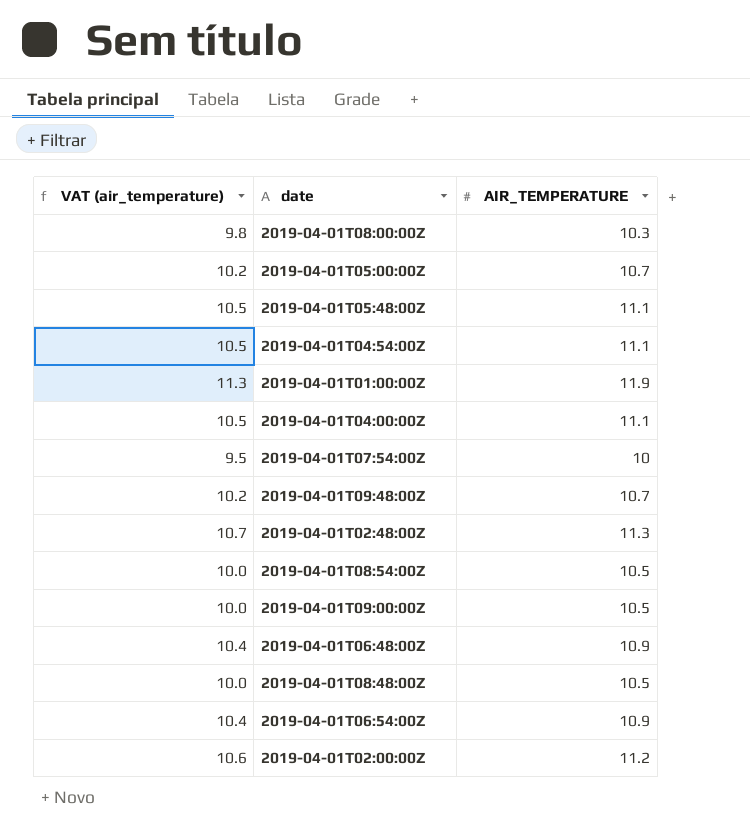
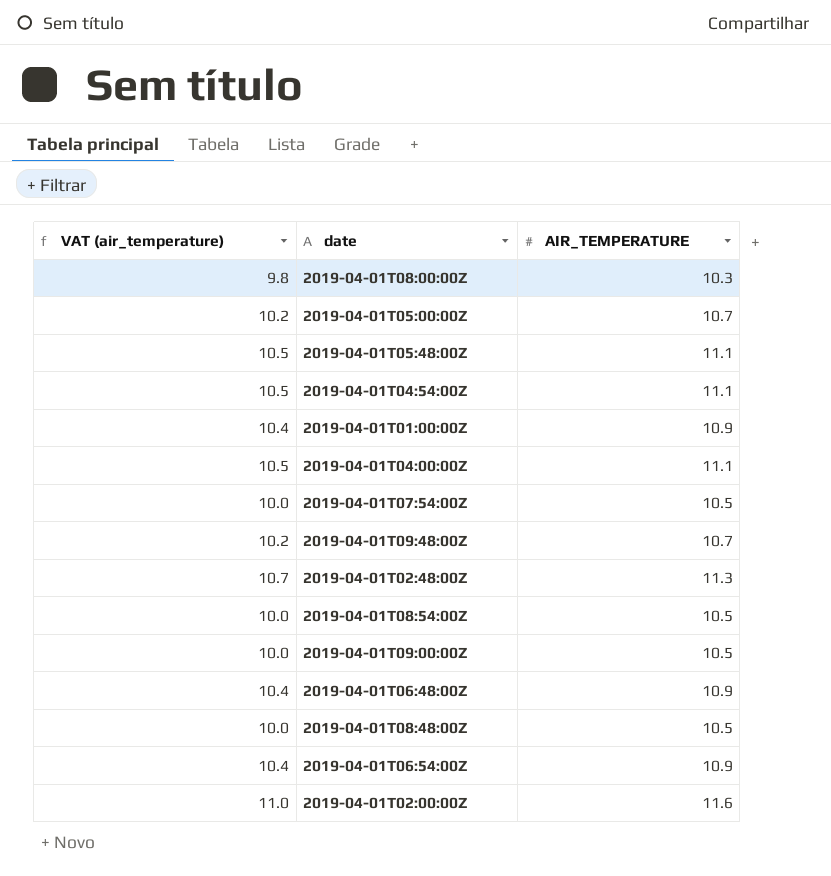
2019-04-01T01:00:00Z | VAT (air_temperature): 11.3 -> 10.4
2019-04-01T01:00:00Z | AIR_TEMPERATURE: 11.9 -> 10.9
2019-04-01T07:54:00Z | VAT (air_temperature): 9.5 -> 10.0
2019-04-01T07:54:00Z | AIR_TEMPERATURE: 10 -> 10.5
2019-04-01T02:00:00Z | VAT (air_temperature): 10.6 -> 11.0
2019-04-01T02:00:00Z | AIR_TEMPERATURE: 11.2 -> 11.6

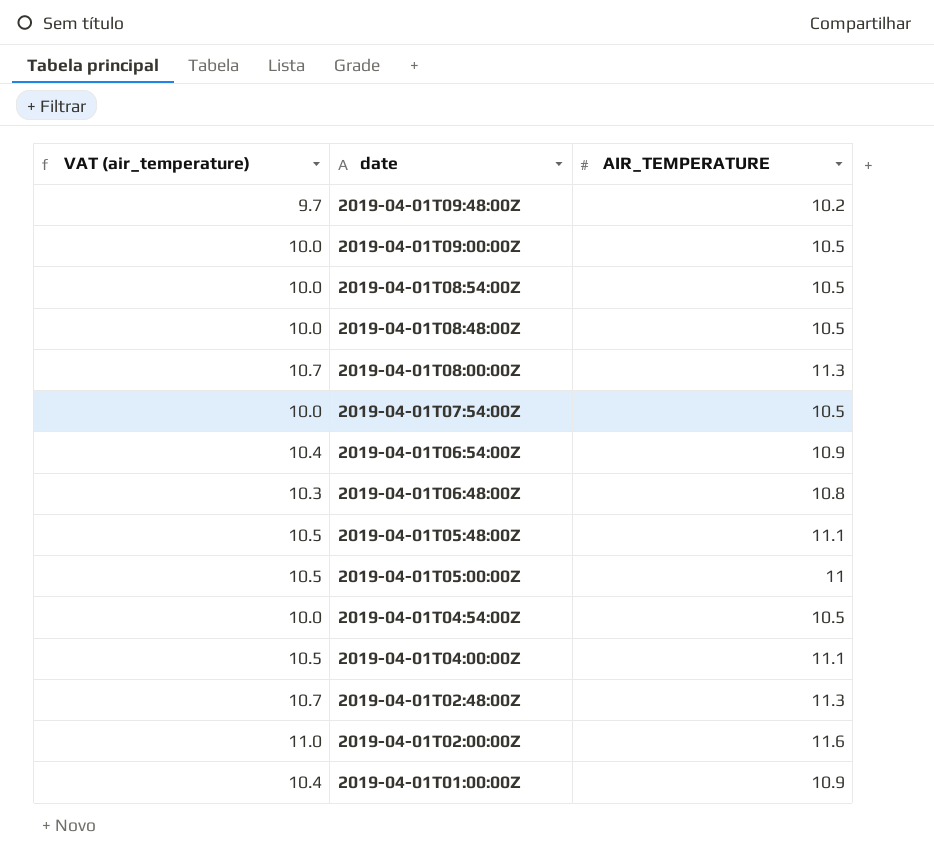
row order: none -> date descending
2019-04-01T09:48:00Z | VAT (air_temperature): 10.2 -> 9.7
2019-04-01T09:48:00Z | AIR_TEMPERATURE: 10.7 -> 10.2
2019-04-01T08:00:00Z | VAT (air_temperature): 9.8 -> 10.7
2019-04-01T08:00:00Z | AIR_TEMPERATURE: 10.3 -> 11.3
2019-04-01T06:48:00Z | VAT (air_temperature): 10.4 -> 10.3
2019-04-01T06:48:00Z | AIR_TEMPERATURE: 10.9 -> 10.8
2019-04-01T05:00:00Z | VAT (air_temperature): 10.2 -> 10.5
2019-04-01T05:00:00Z | AIR_TEMPERATURE: 10.7 -> 11
2019-04-01T04:54:00Z | VAT (air_temperature): 10.5 -> 10.0
2019-04-01T04:54:00Z | AIR_TEMPERATURE: 11.1 -> 10.5

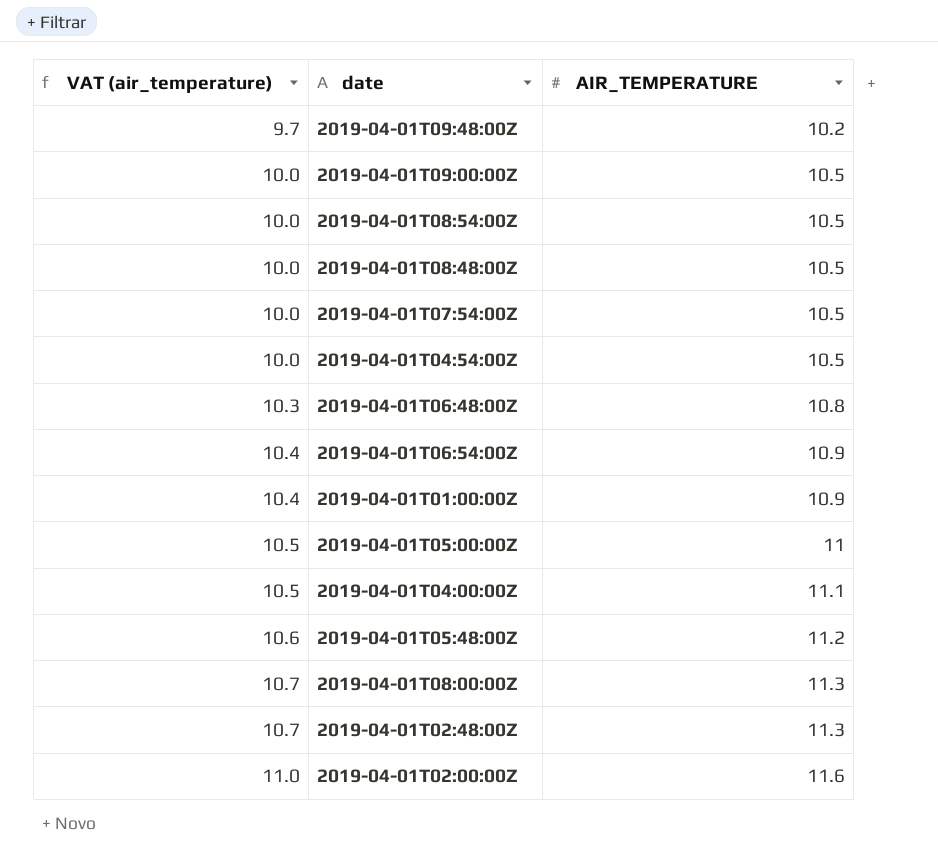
row order: date descending -> VAT (air_temperature) ascending
2019-04-01T05:48:00Z | VAT (air_temperature): 10.5 -> 10.6
2019-04-01T05:48:00Z | AIR_TEMPERATURE: 11.1 -> 11.2

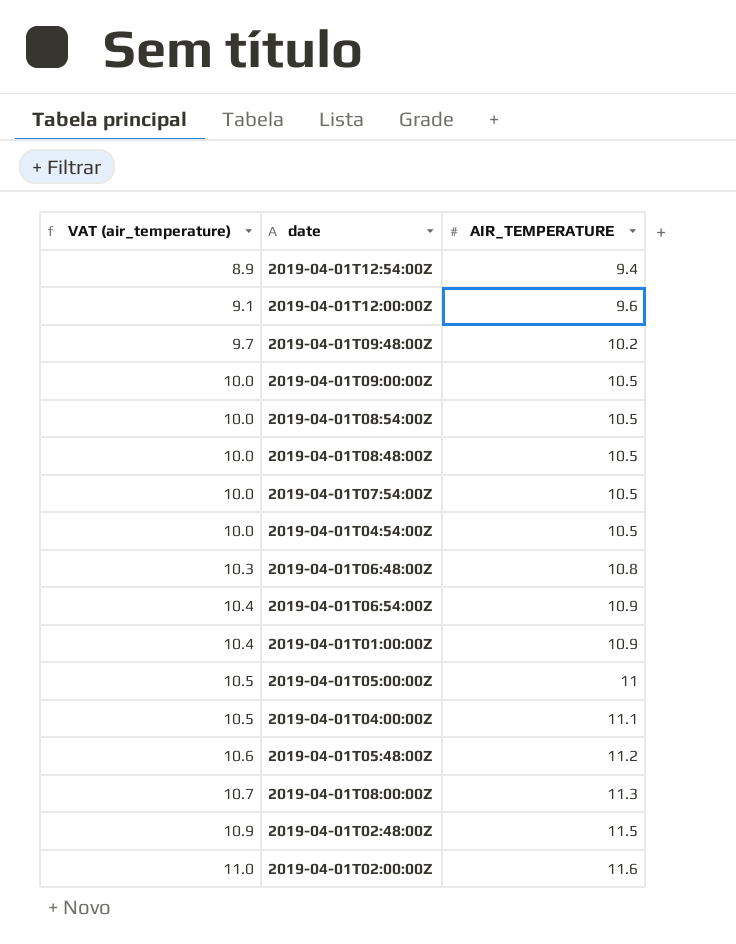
row 2019-04-01T12:54:00Z: none -> 8.9 | 9.4
row 2019-04-01T12:00:00Z: none -> 9.1 | 9.6
2019-04-01T02:48:00Z | VAT (air_temperature): 10.7 -> 10.9
2019-04-01T02:48:00Z | AIR_TEMPERATURE: 11.3 -> 11.5

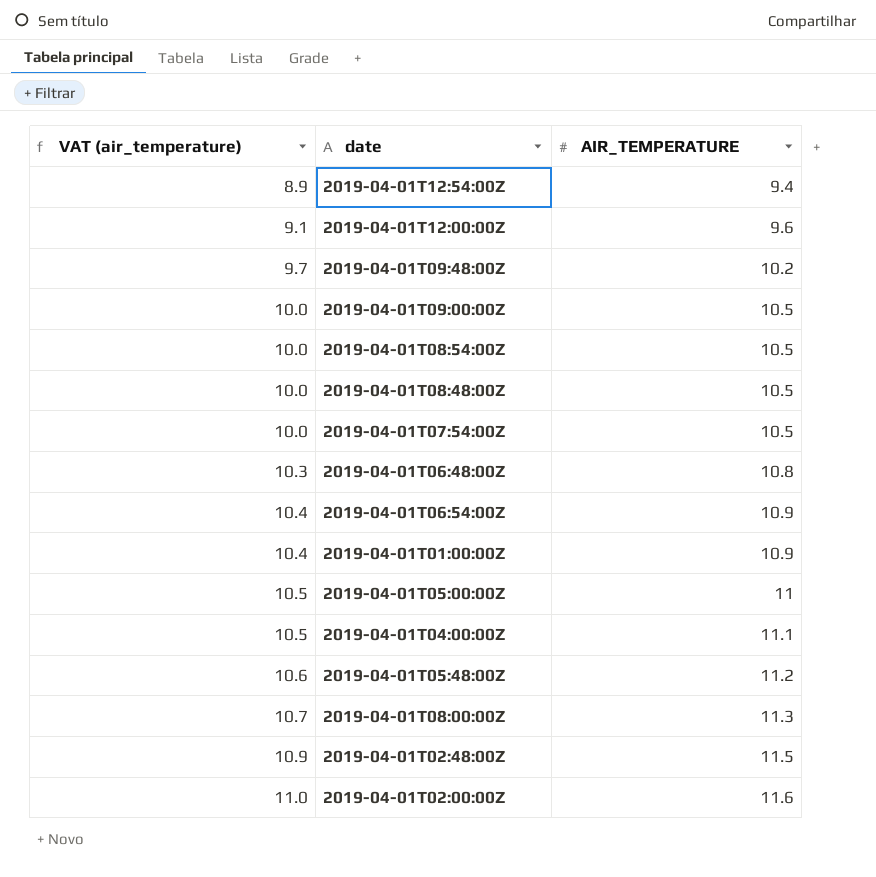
row 2019-04-01T04:54:00Z: 10.0 | 10.5 -> none

